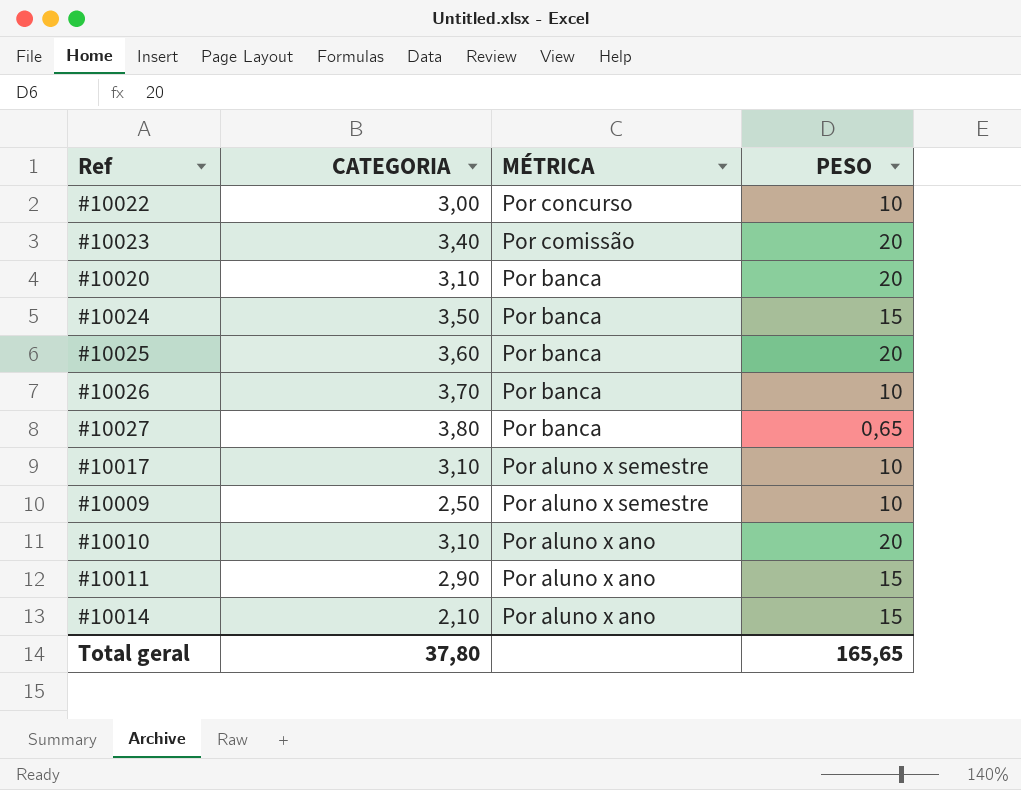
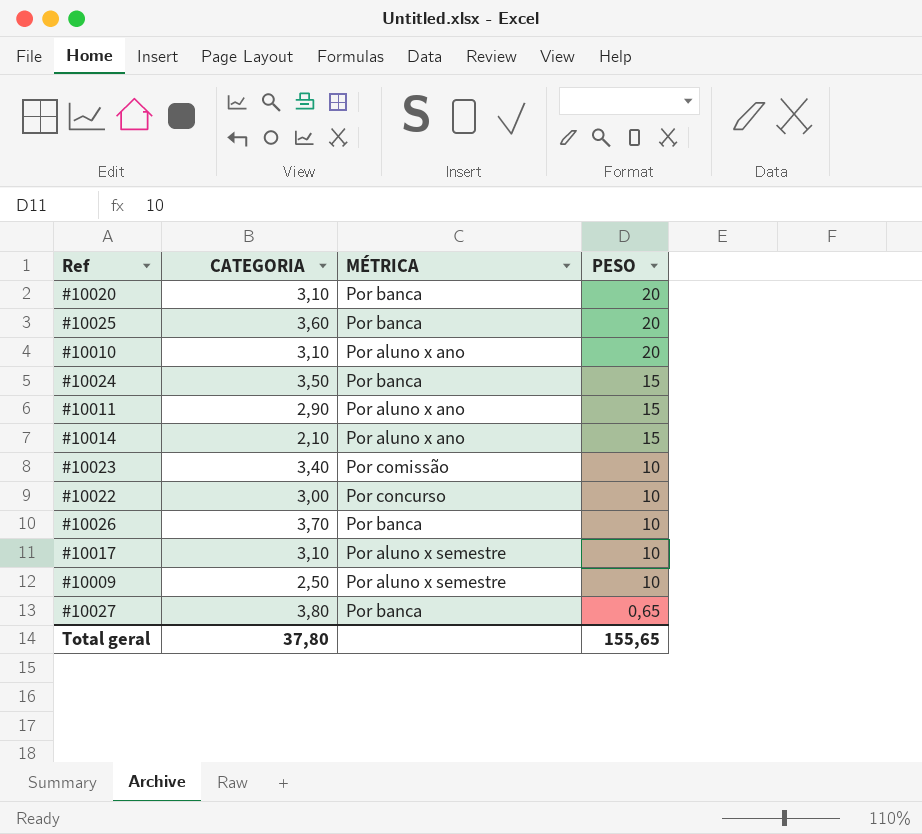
row order: MÉTRICA descending -> PESO descending
#10023 | PESO: 20 -> 10
Total geral | PESO: 165,65 -> 155,65

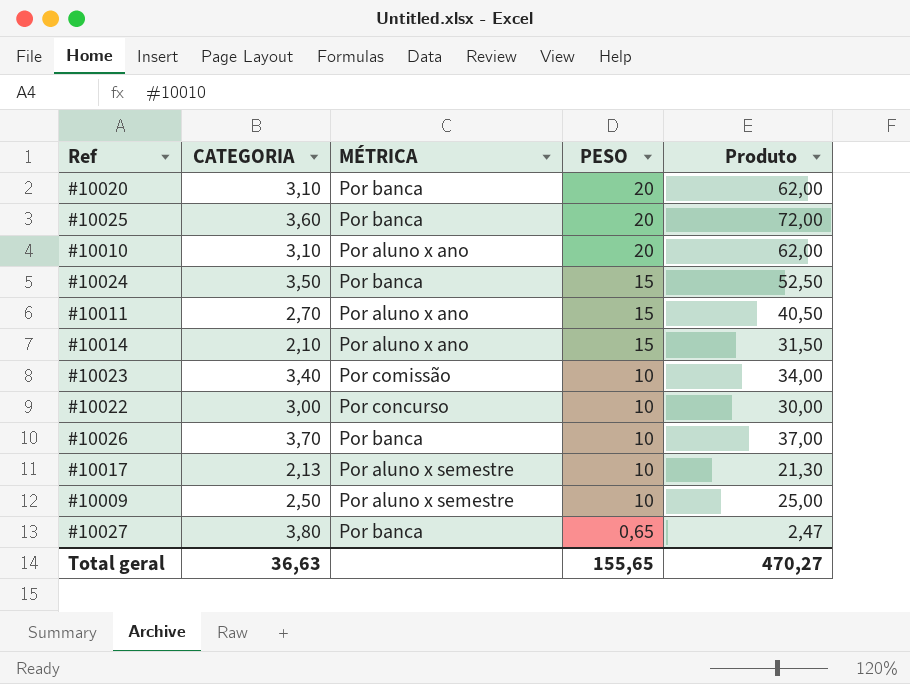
column Produto | formula: none -> [CATEGORIA] * [PESO]
#10011 | CATEGORIA: 2,90 -> 2,70
#10017 | CATEGORIA: 3,10 -> 2,13
Total geral | CATEGORIA: 37,80 -> 36,63

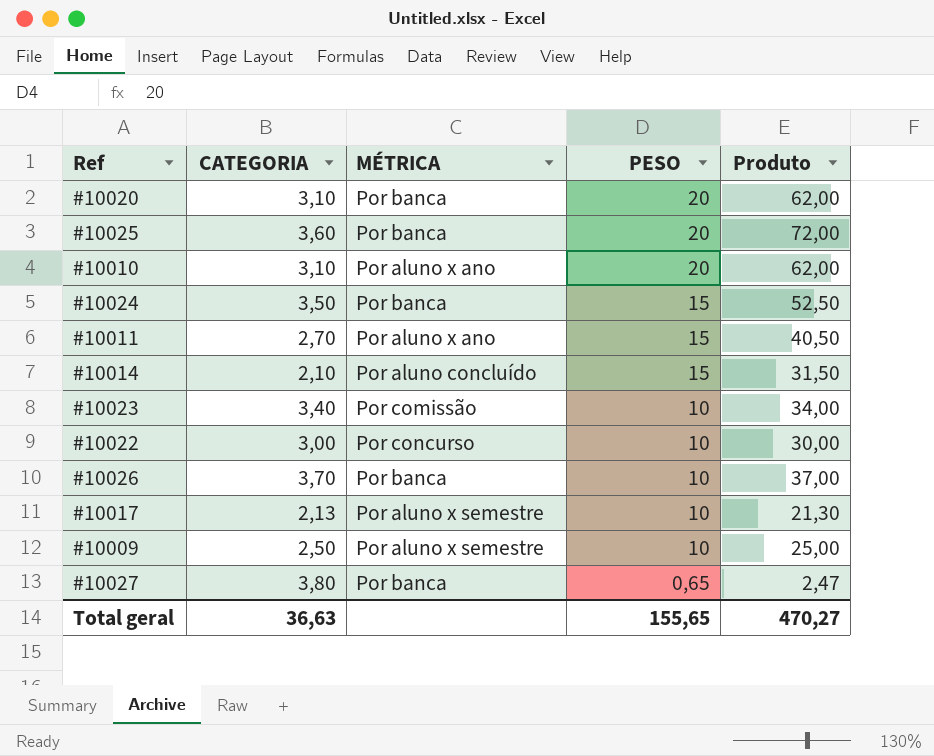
#10014 | MÉTRICA: Por aluno x ano -> Por aluno concluído

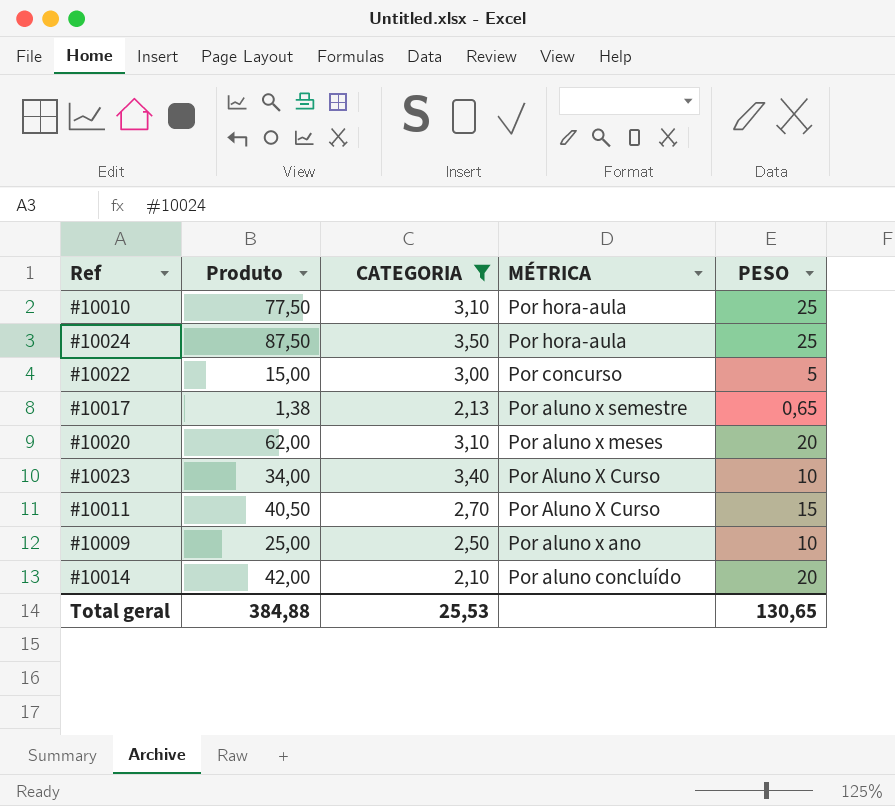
filter: none -> CATEGORIA <= 3,50
row order: PESO descending -> MÉTRICA descending
column Produto | position: 5 -> 2
#10010 | Produto: 62,00 -> 77,50
#10010 | MÉTRICA: Por aluno x ano -> Por hora-aula
#10010 | PESO: 20 -> 25
#10024 | Produto: 52,50 -> 87,50
#10024 | MÉTRICA: Por banca -> Por hora-aula
#10024 | PESO: 15 -> 25
#10022 | Produto: 30,00 -> 15,00
#10022 | PESO: 10 -> 5
#10017 | Produto: 21,30 -> 1,38
#10017 | PESO: 10 -> 0,65
#10020 | MÉTRICA: Por banca -> Por aluno x meses
#10023 | MÉTRICA: Por comissão -> Por Aluno X Curso
#10011 | MÉTRICA: Por aluno x ano -> Por Aluno X Curso
#10009 | MÉTRICA: Por aluno x semestre -> Por aluno x ano
#10014 | Produto: 31,50 -> 42,00
#10014 | PESO: 15 -> 20
Total geral | Produto: 470,27 -> 384,88
Total geral | CATEGORIA: 36,63 -> 25,53
Total geral | PESO: 155,65 -> 130,65

